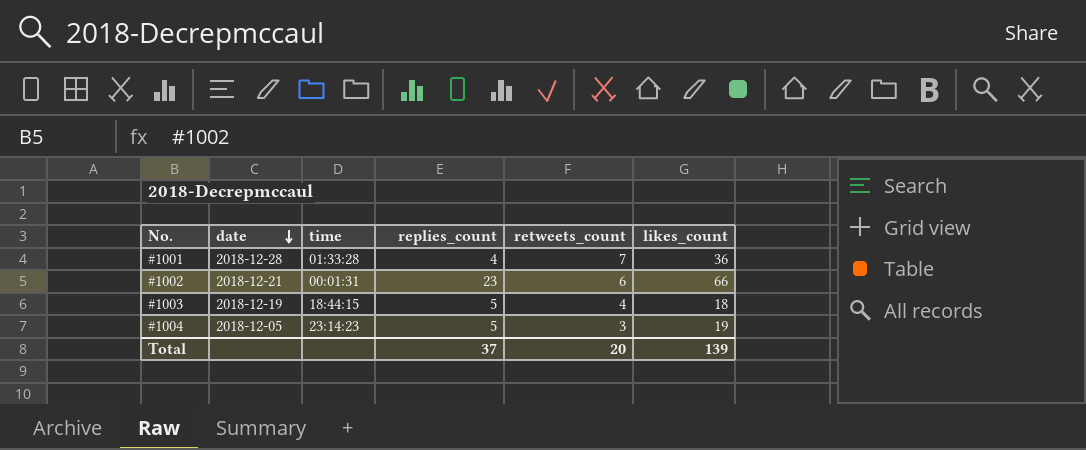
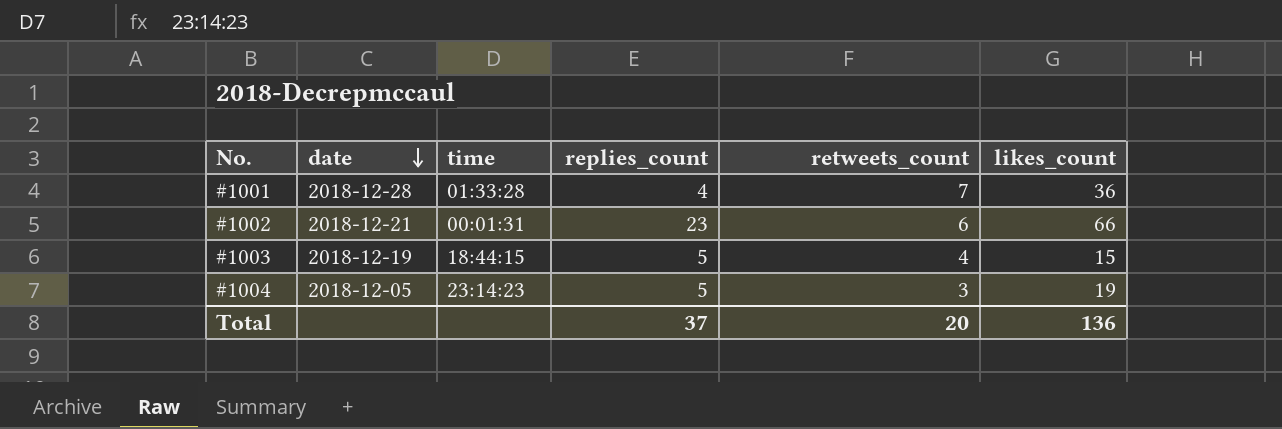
#1003 | likes_count: 18 -> 15
Total | likes_count: 139 -> 136

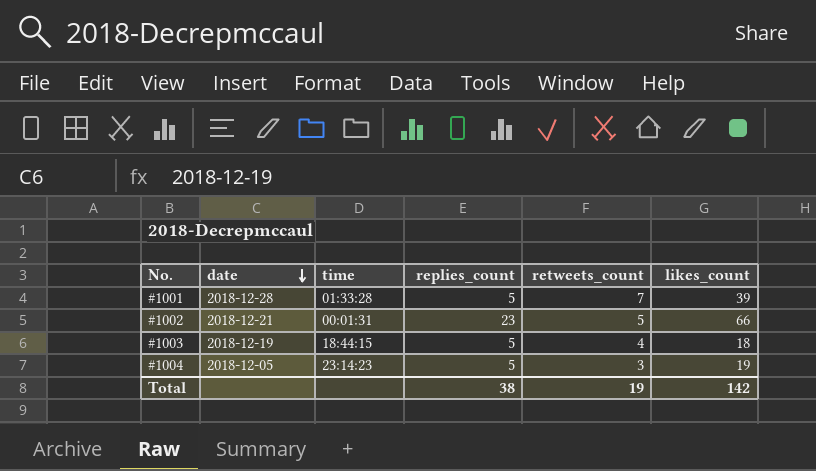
#1001 | replies_count: 4 -> 5
#1001 | likes_count: 36 -> 39
#1002 | retweets_count: 6 -> 5
#1003 | likes_count: 15 -> 18
Total | replies_count: 37 -> 38
Total | retweets_count: 20 -> 19
Total | likes_count: 136 -> 142

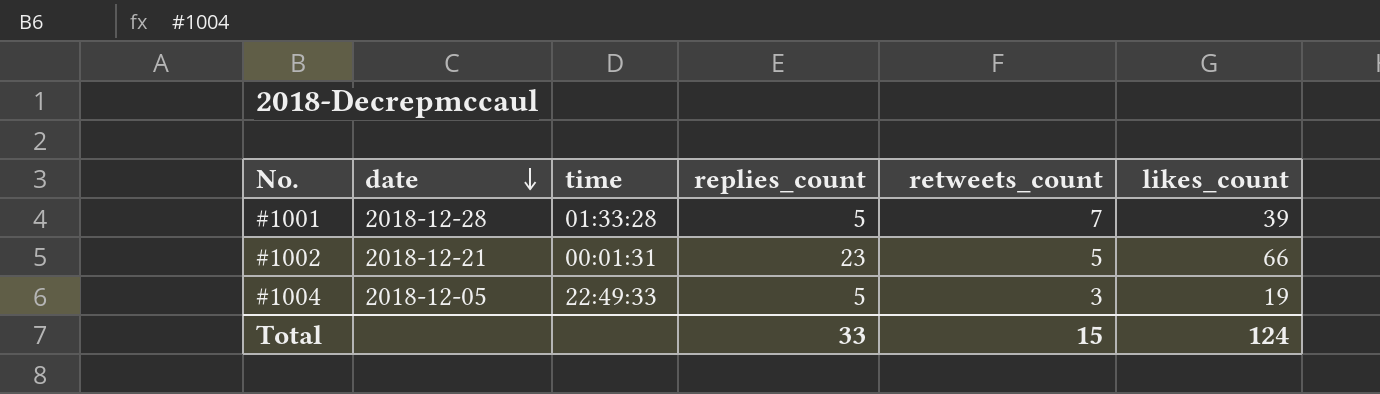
row #1003: 2018-12-19 | 18:44:15 | 5 | 4 | 18 -> none
#1004 | time: 23:14:23 -> 22:49:33
Total | replies_count: 38 -> 33
Total | retweets_count: 19 -> 15
Total | likes_count: 142 -> 124

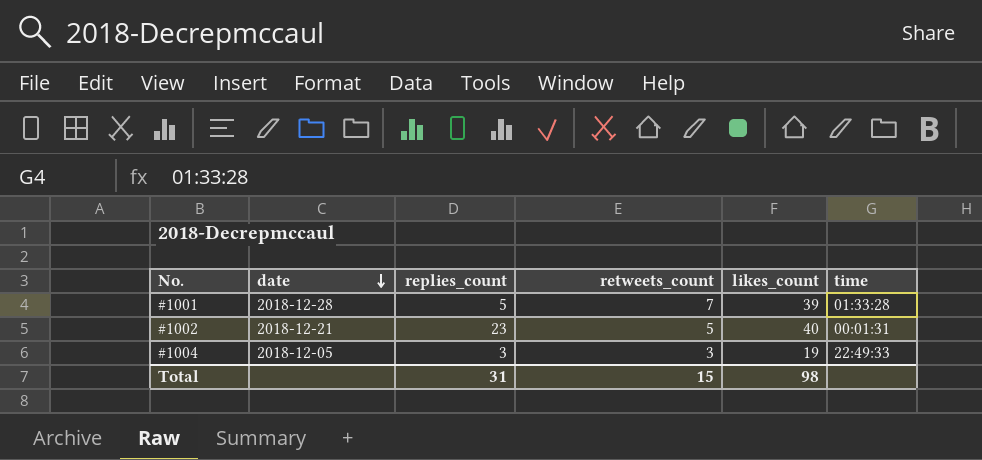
column time | position: 3 -> 6
#1002 | likes_count: 66 -> 40
#1004 | replies_count: 5 -> 3
Total | replies_count: 33 -> 31
Total | likes_count: 124 -> 98

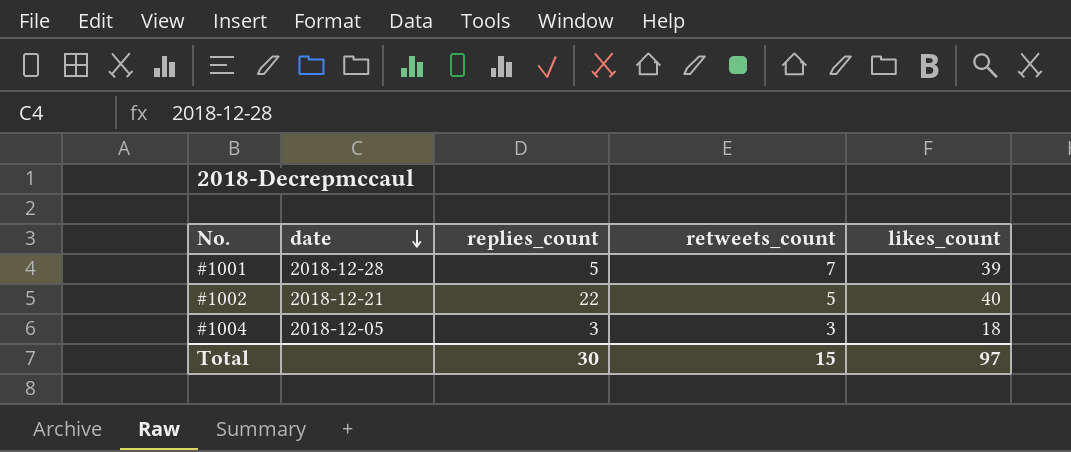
column time | position: 6 -> none
#1002 | replies_count: 23 -> 22
#1004 | likes_count: 19 -> 18
Total | replies_count: 31 -> 30
Total | likes_count: 98 -> 97

